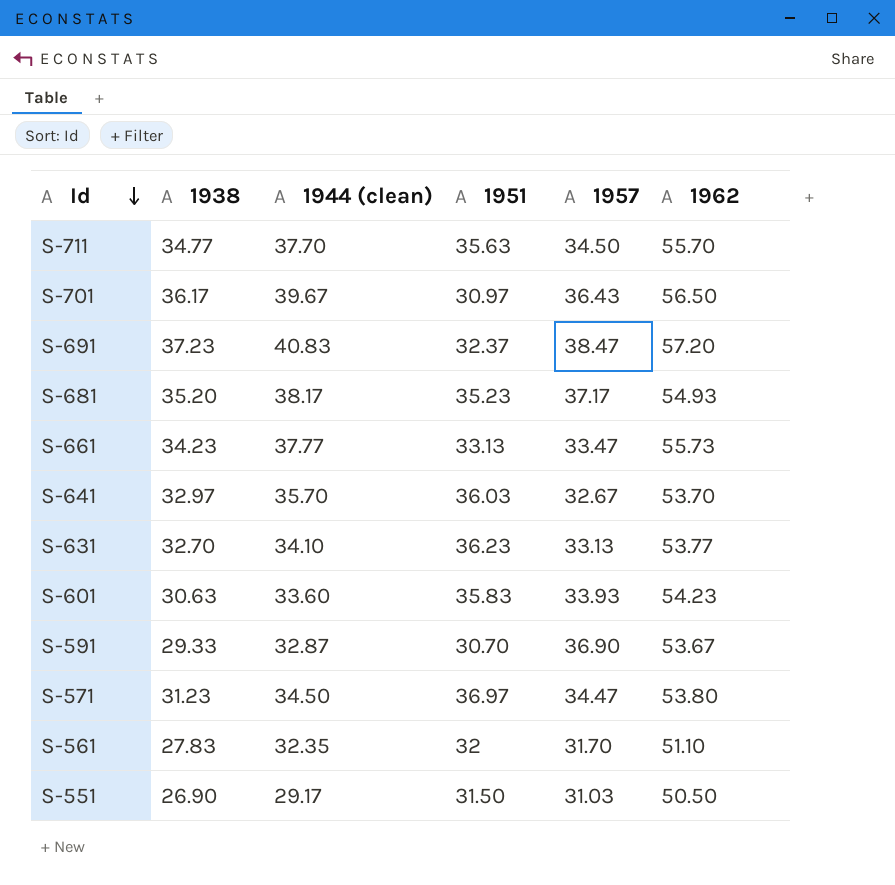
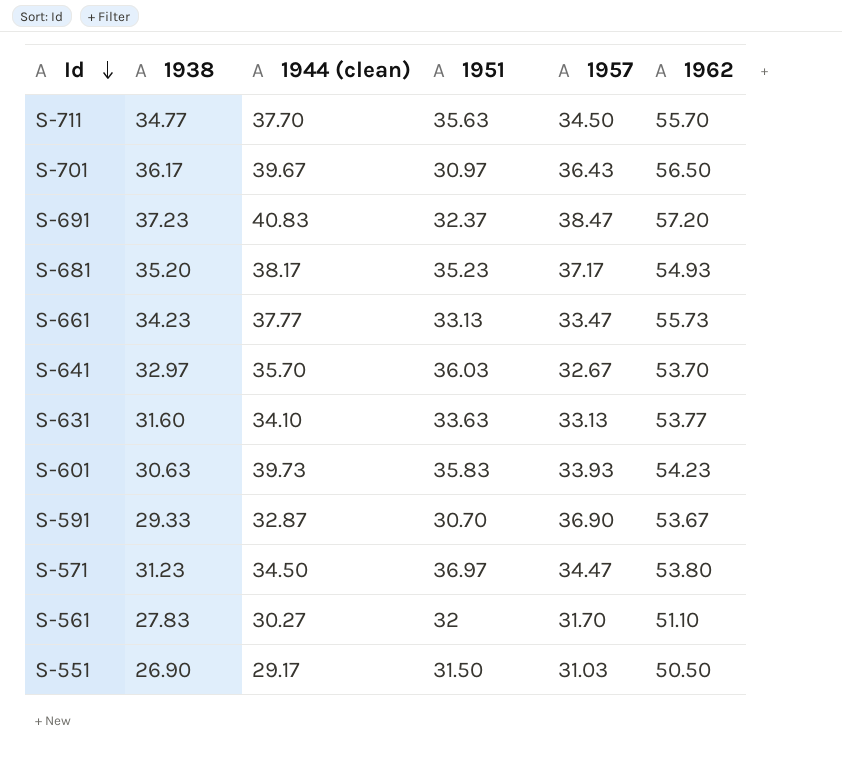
S-631 | 1938: 32.70 -> 31.60
S-631 | 1951: 36.23 -> 33.63
S-601 | 1944 (clean): 33.60 -> 39.73
S-561 | 1944 (clean): 32.35 -> 30.27

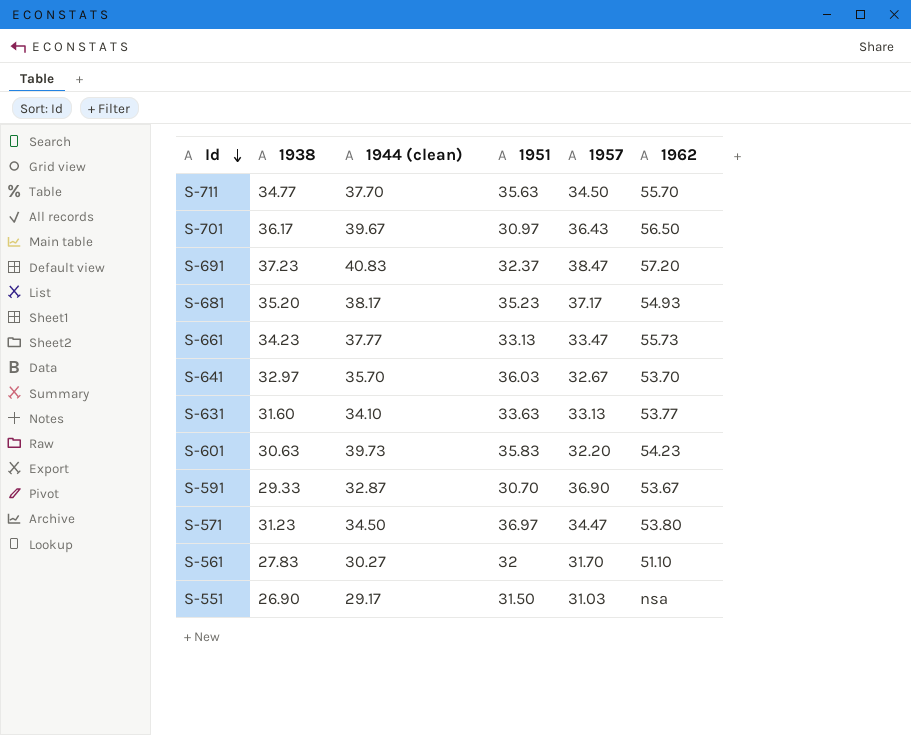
S-601 | 1957: 33.93 -> 32.20
S-551 | 1962: 50.50 -> nsa

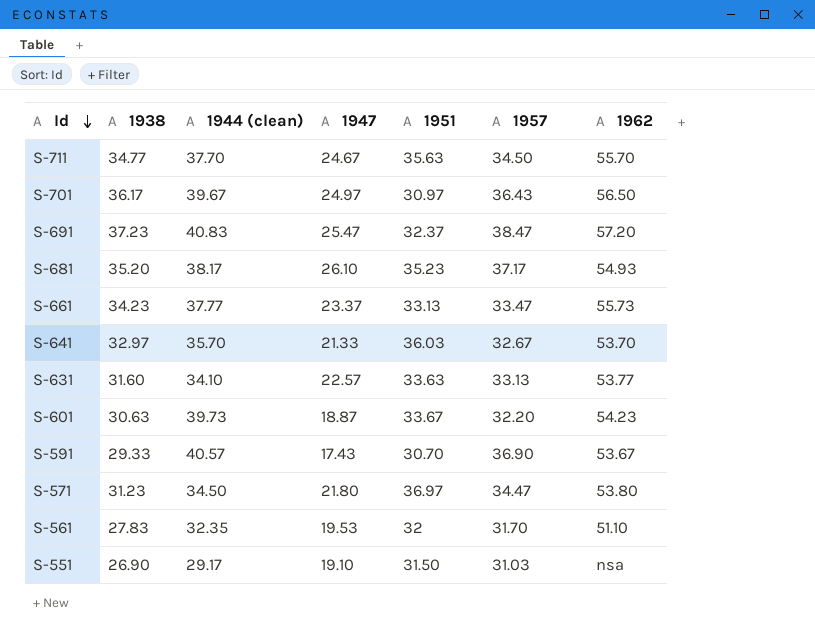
column 1947 | position: none -> 4
S-601 | 1951: 35.83 -> 33.67
S-591 | 1944 (clean): 32.87 -> 40.57
S-561 | 1944 (clean): 30.27 -> 32.35

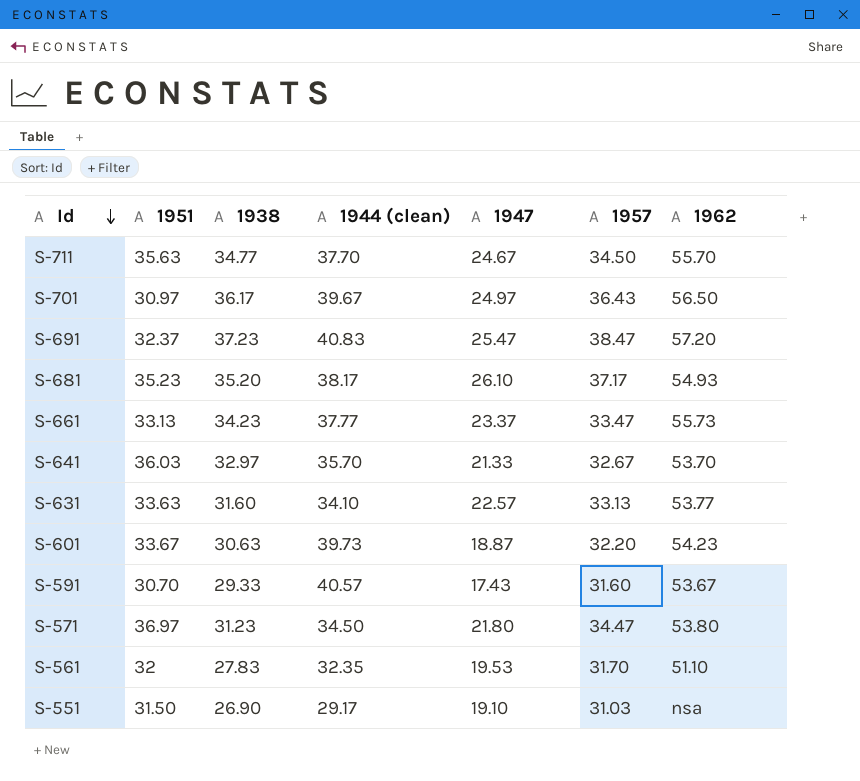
column 1951 | position: 5 -> 2
S-591 | 1957: 36.90 -> 31.60

